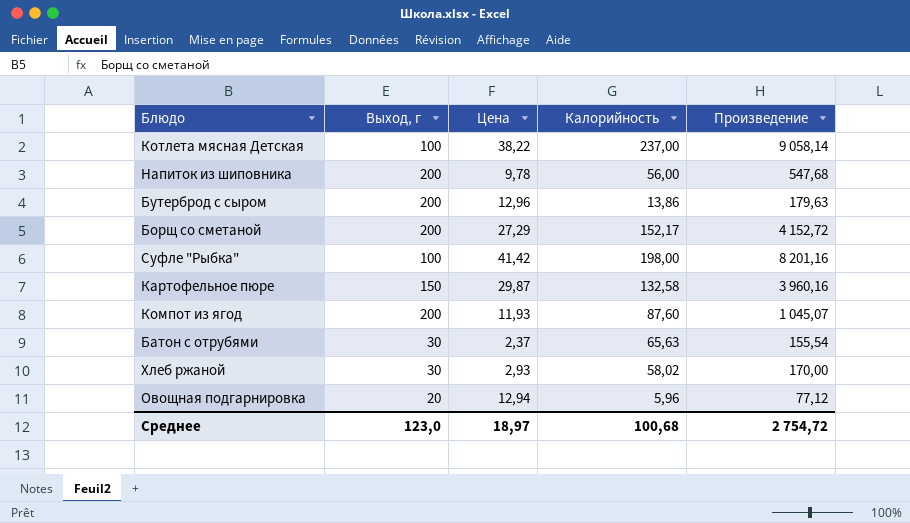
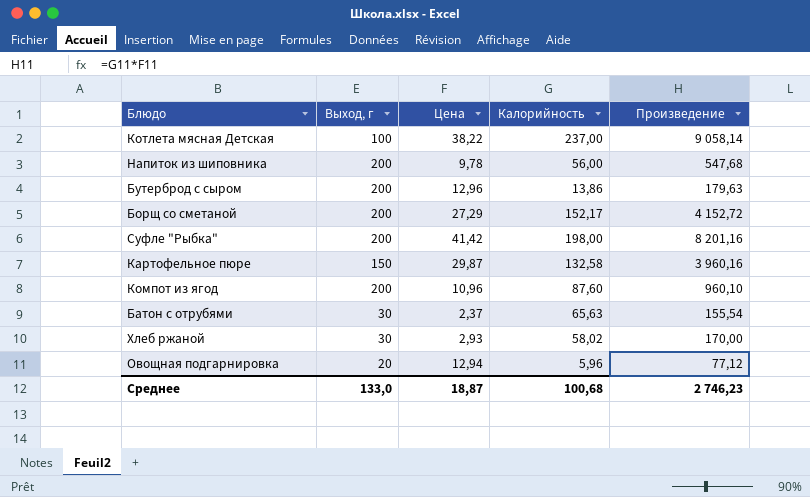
Суфле "Рыбка" | Выход, г: 100 -> 200
Компот из ягод | Цена: 11,93 -> 10,96
Компот из ягод | Произведение: 1 045,07 -> 960,10
Среднее | Выход, г: 123,0 -> 133,0
Среднее | Цена: 18,97 -> 18,87
Среднее | Произведение: 2 754,72 -> 2 746,23

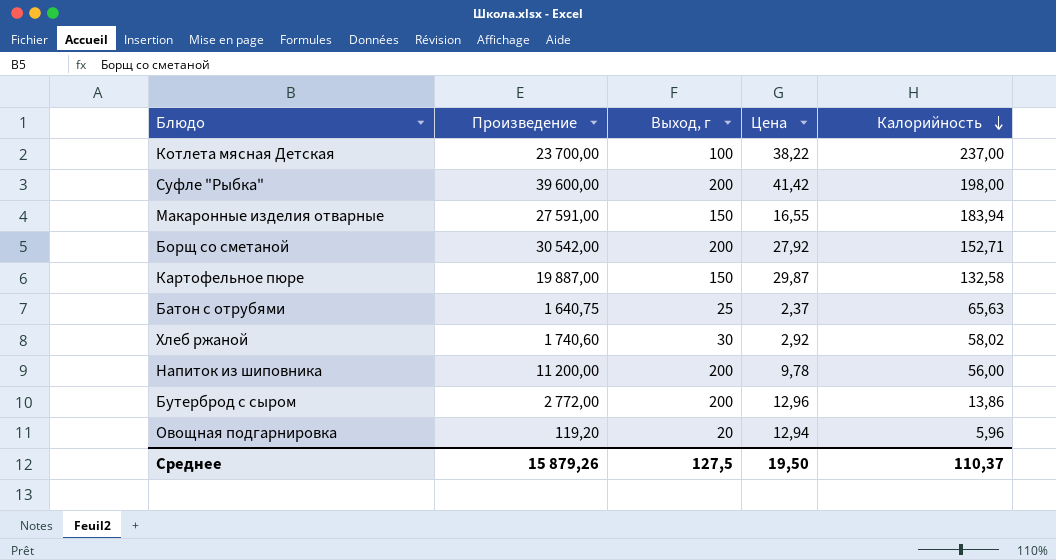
row order: none -> Калорийность descending
column Произведение | formula: [Цена] * [Калорийность] -> [Выход, г] * [Калорийность]
column Произведение | position: 5 -> 2
row Компот из ягод: 200 | 10,96 | 87,60 | 960,10 -> none
row Макаронные изделия отварные: none -> 27 591,00 | 150 | 16,55 | 183,94
Борщ со сметаной | Цена: 27,29 -> 27,92
Борщ со сметаной | Калорийность: 152,17 -> 152,71
Батон с отрубями | Выход, г: 30 -> 25
Хлеб ржаной | Цена: 2,93 -> 2,92
Среднее | Произведение: 2 746,23 -> 15 879,26
Среднее | Выход, г: 133,0 -> 127,5
Среднее | Цена: 18,87 -> 19,50
Среднее | Калорийность: 100,68 -> 110,37

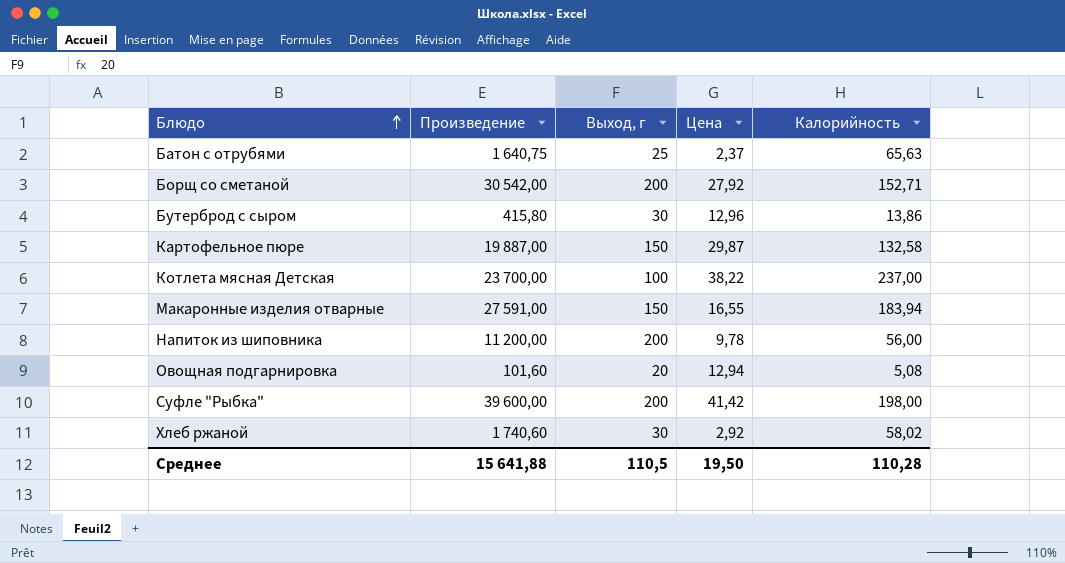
row order: Калорийность descending -> Блюдо ascending
Бутерброд с сыром | Произведение: 2 772,00 -> 415,80
Бутерброд с сыром | Выход, г: 200 -> 30
Овощная подгарнировка | Произведение: 119,20 -> 101,60
Овощная подгарнировка | Калорийность: 5,96 -> 5,08
Среднее | Произведение: 15 879,26 -> 15 641,88
Среднее | Выход, г: 127,5 -> 110,5
Среднее | Калорийность: 110,37 -> 110,28

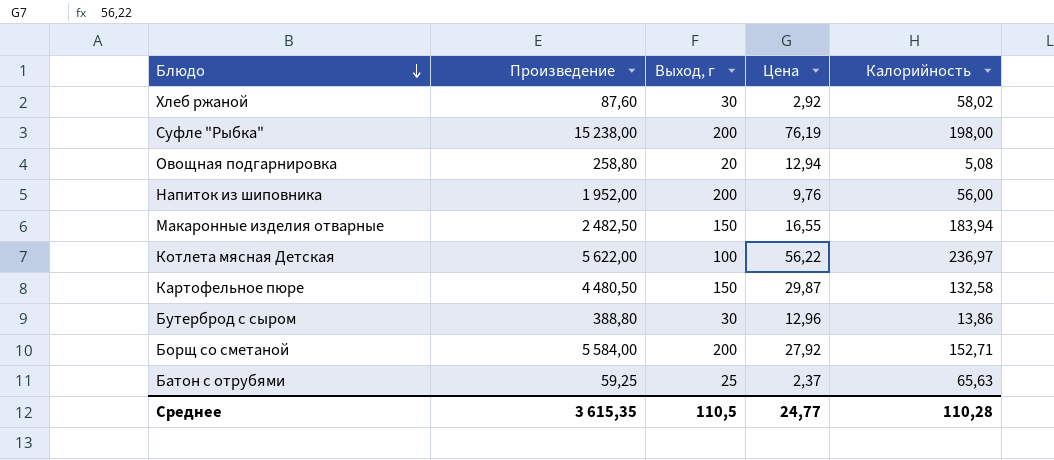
row order: Блюдо ascending -> Блюдо descending
column Произведение | formula: [Выход, г] * [Калорийность] -> [Выход, г] * [Цена]
Суфле "Рыбка" | Цена: 41,42 -> 76,19
Напиток из шиповника | Цена: 9,78 -> 9,76
Котлета мясная Детская | Цена: 38,22 -> 56,22
Котлета мясная Детская | Калорийность: 237,00 -> 236,97
Среднее | Произведение: 15 641,88 -> 3 615,35
Среднее | Цена: 19,50 -> 24,77

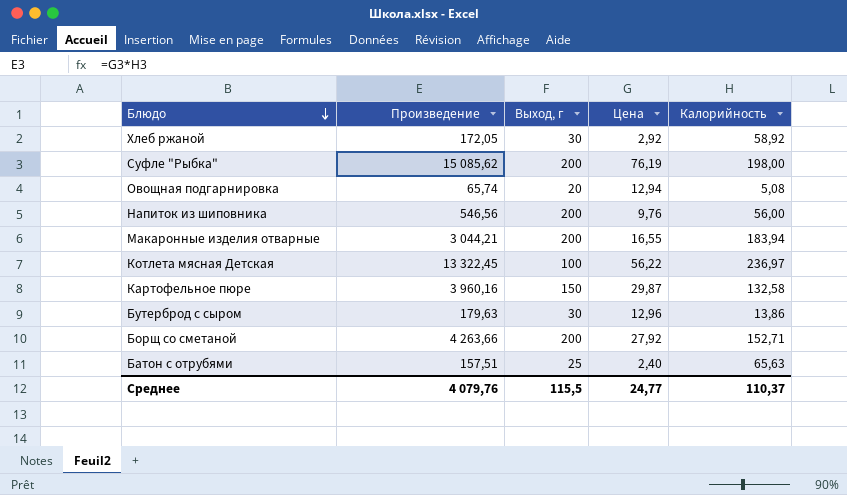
column Произведение | formula: [Выход, г] * [Цена] -> [Цена] * [Калорийность]
Хлеб ржаной | Калорийность: 58,02 -> 58,92
Макаронные изделия отварные | Выход, г: 150 -> 200
Батон с отрубями | Цена: 2,37 -> 2,40
Среднее | Произведение: 3 615,35 -> 4 079,76
Среднее | Выход, г: 110,5 -> 115,5
Среднее | Калорийность: 110,28 -> 110,37

